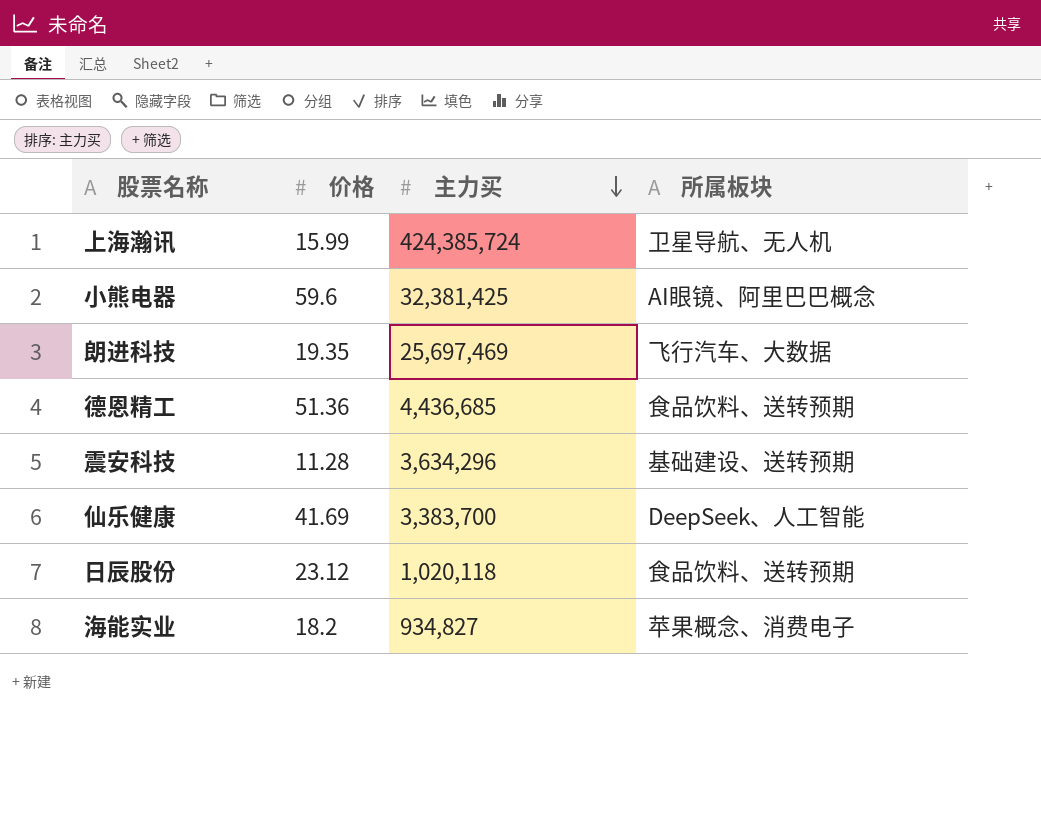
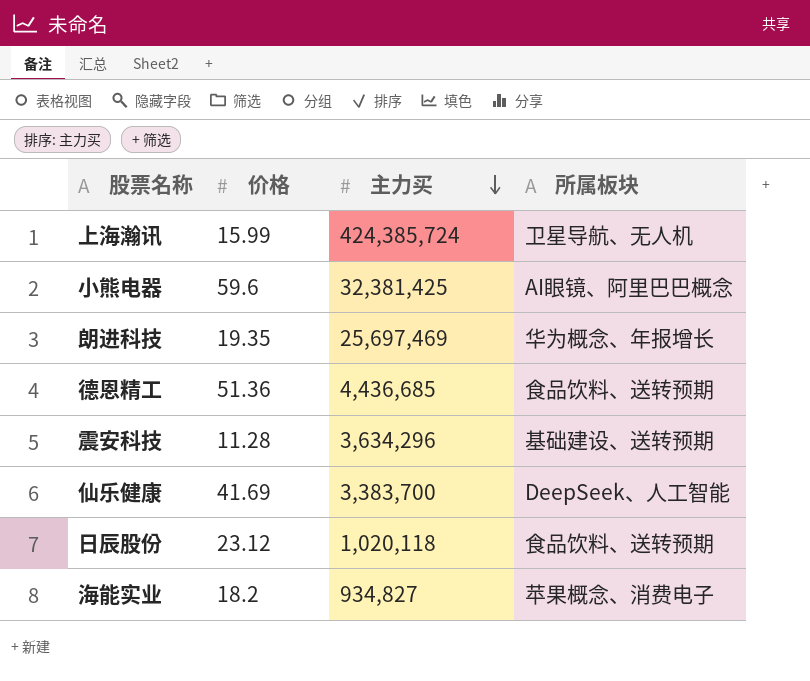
朗进科技 | 所属板块: 飞行汽车、大数据 -> 华为概念、年报增长

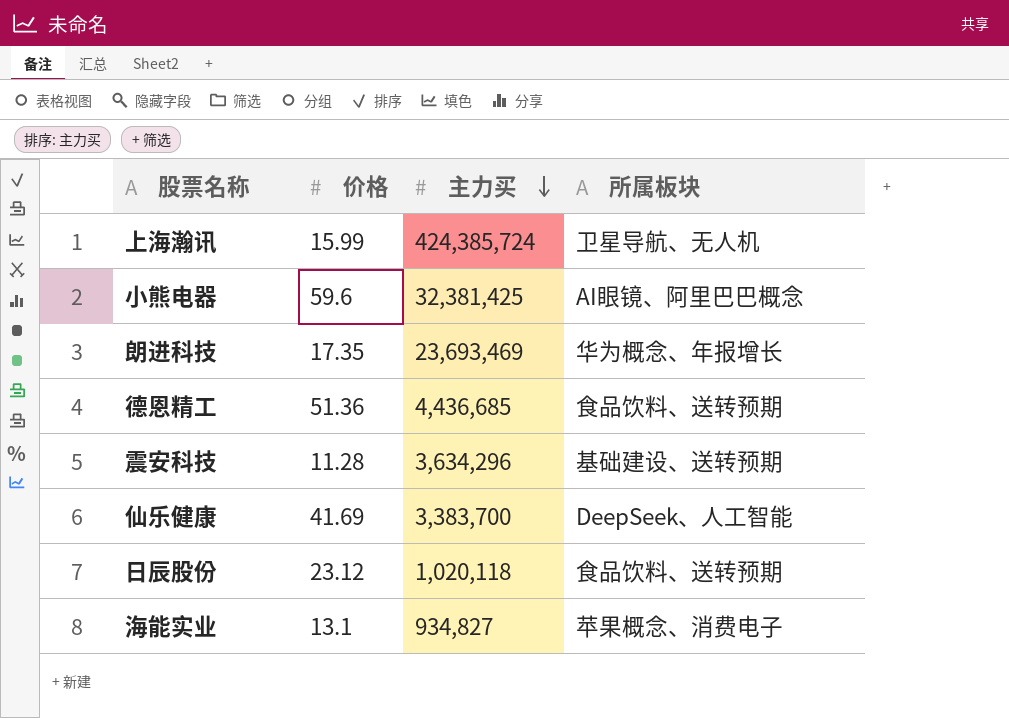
朗进科技 | 价格: 19.35 -> 17.35
朗进科技 | 主力买: 25,697,469 -> 23,693,469
海能实业 | 价格: 18.2 -> 13.1

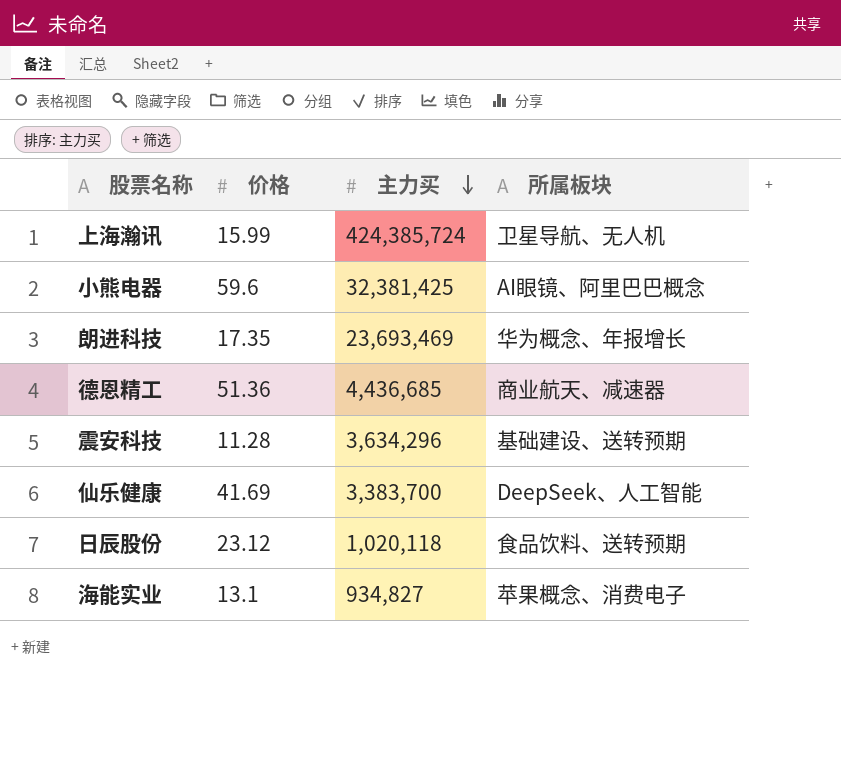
德恩精工 | 所属板块: 食品饮料、送转预期 -> 商业航天、减速器

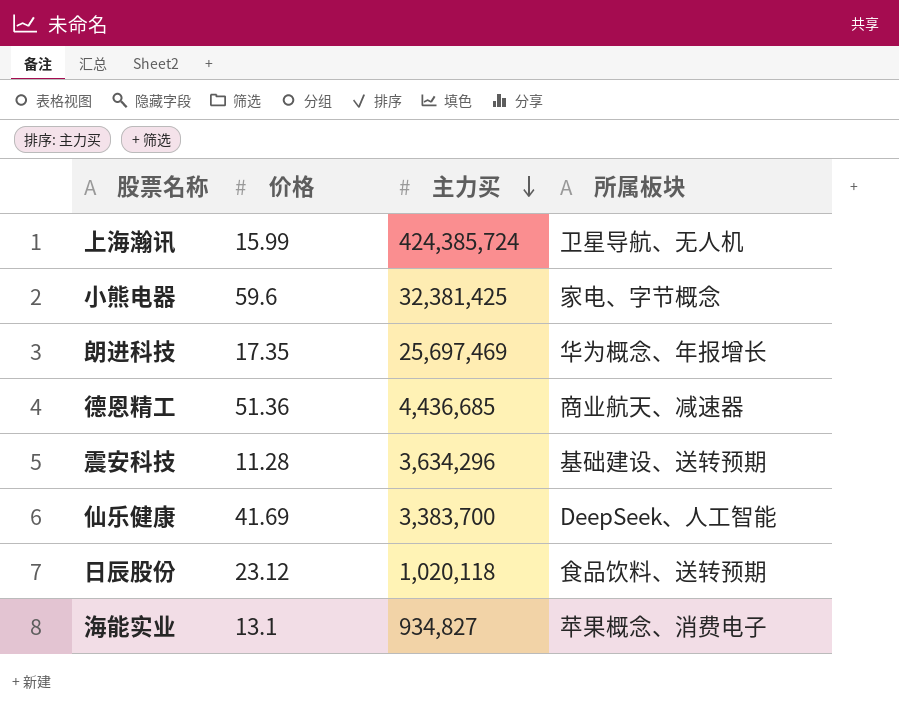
小熊电器 | 所属板块: AI眼镜、阿里巴巴概念 -> 家电、字节概念
朗进科技 | 主力买: 23,693,469 -> 25,697,469

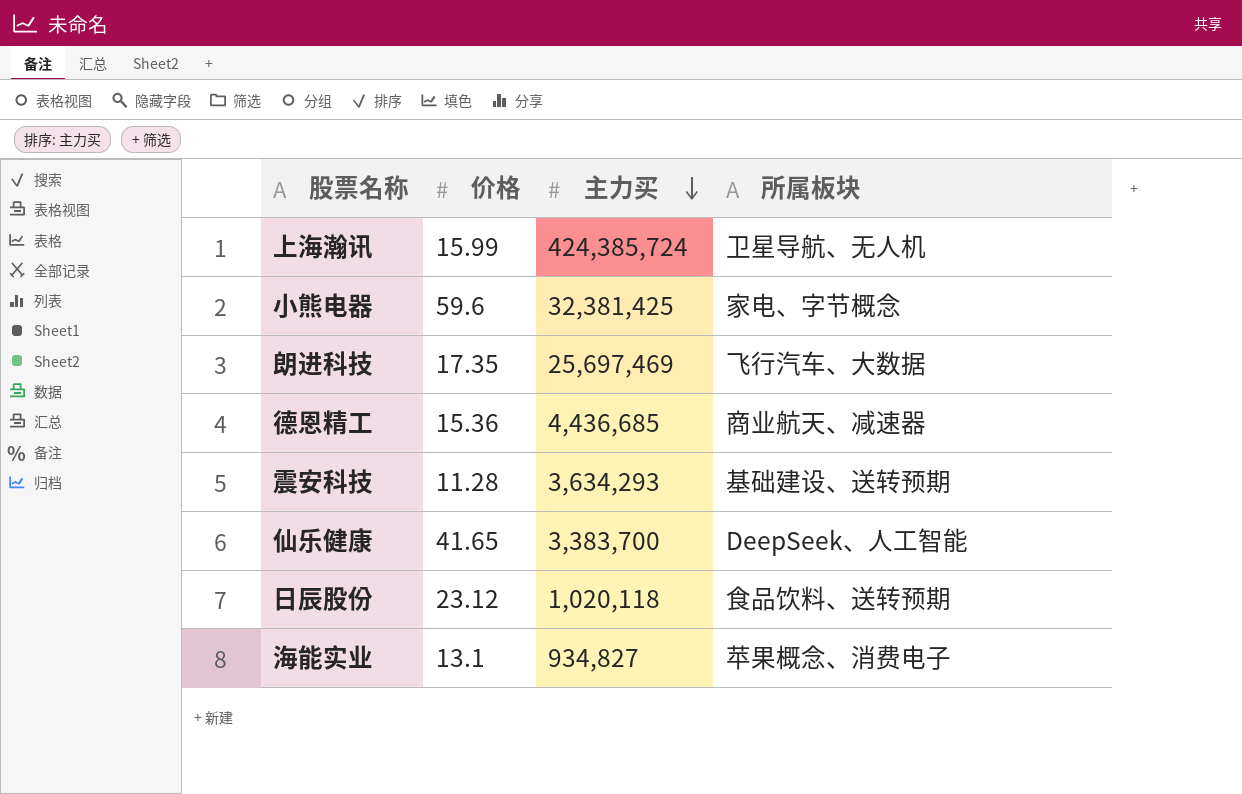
朗进科技 | 所属板块: 华为概念、年报增长 -> 飞行汽车、大数据
德恩精工 | 价格: 51.36 -> 15.36
震安科技 | 主力买: 3,634,296 -> 3,634,293
仙乐健康 | 价格: 41.69 -> 41.65

